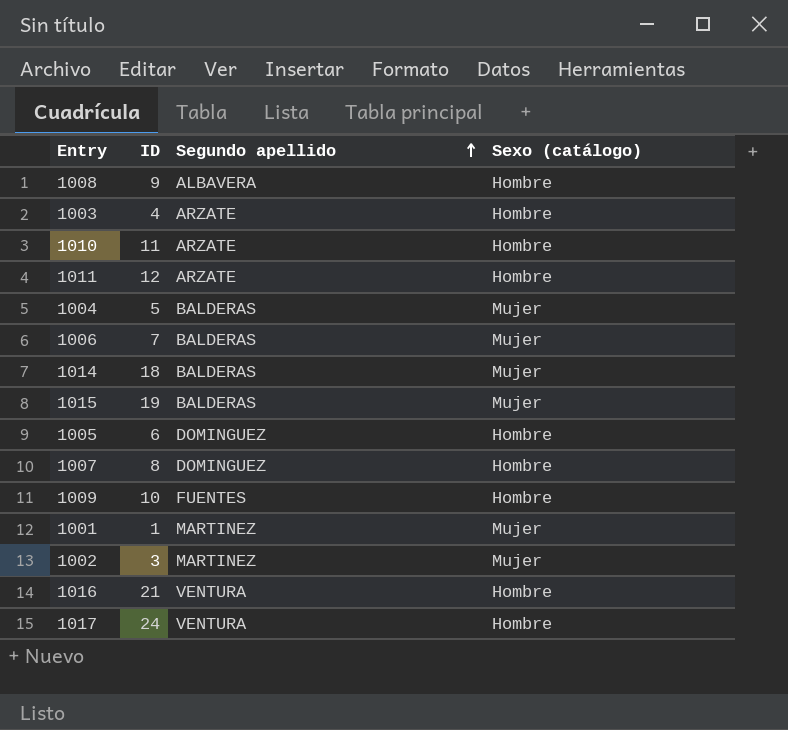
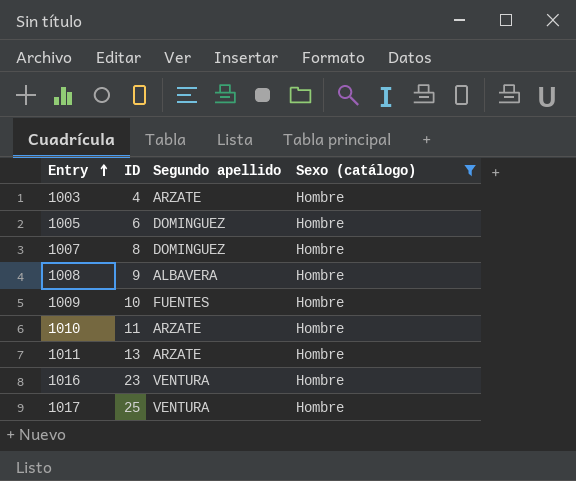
filter: none -> Sexo (catálogo) = Hombre
row order: Segundo apellido ascending -> Entry ascending
1011 | ID: 12 -> 13
1016 | ID: 21 -> 23
1017 | ID: 24 -> 25

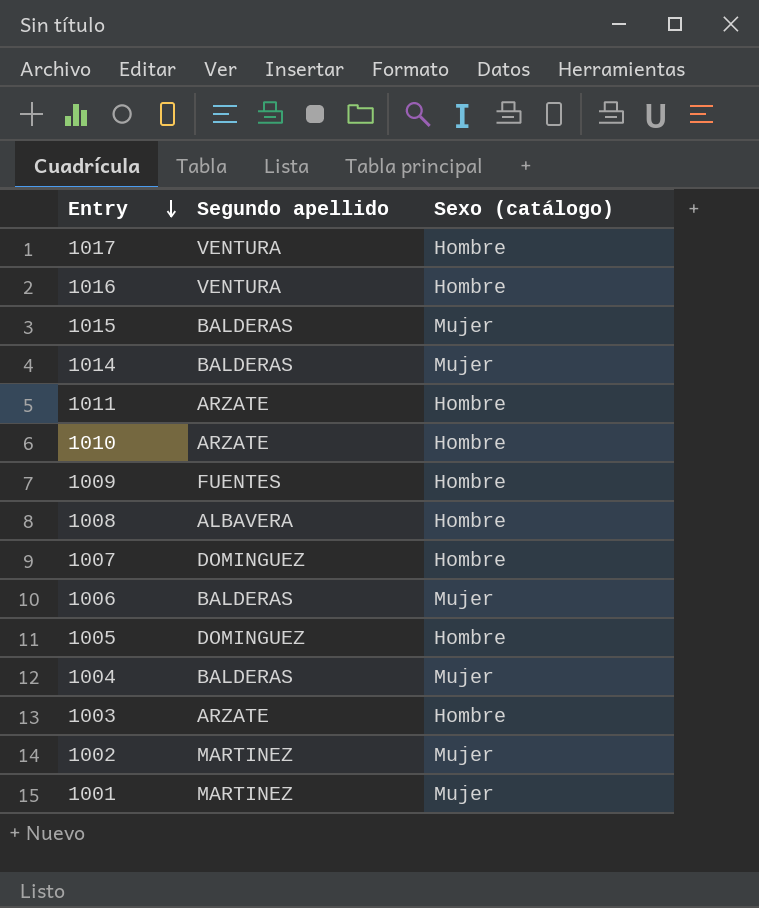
filter: Sexo (catálogo) = Hombre -> none
row order: Entry ascending -> Entry descending
column ID | position: 2 -> none

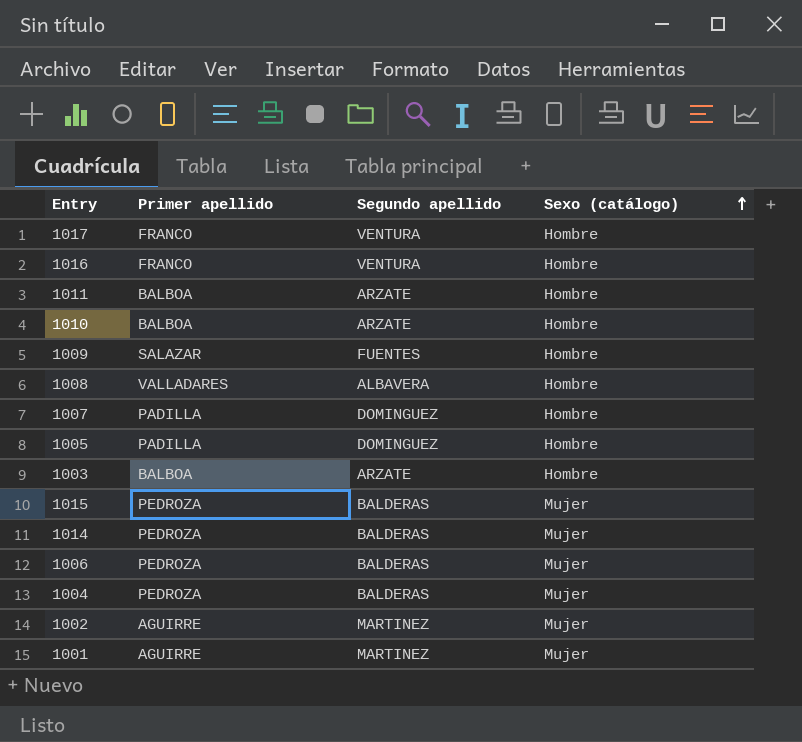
row order: Entry descending -> Sexo (catálogo) ascending
column Primer apellido | position: none -> 2

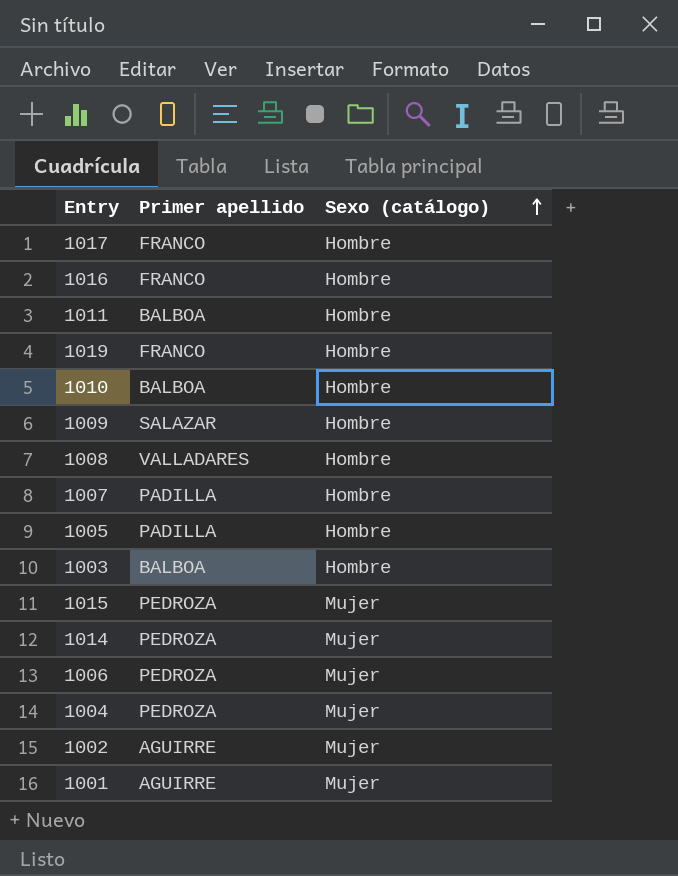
column Segundo apellido | position: 3 -> none
row 1019: none -> FRANCO | Hombre

